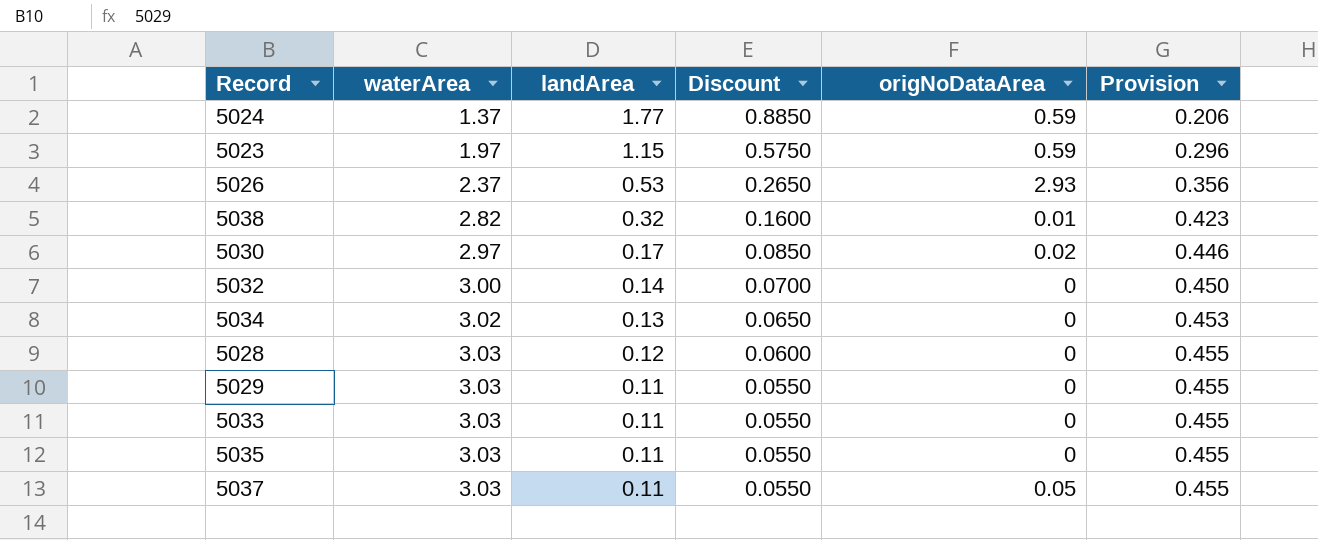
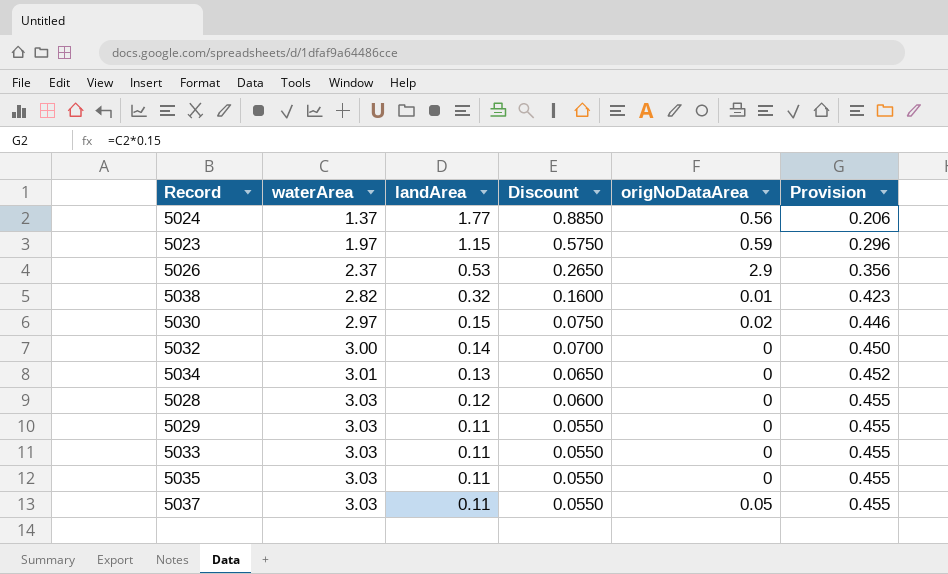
5024 | origNoDataArea: 0.59 -> 0.56
5026 | origNoDataArea: 2.93 -> 2.9
5030 | landArea: 0.17 -> 0.15
5030 | Discount: 0.0850 -> 0.0750
5034 | waterArea: 3.02 -> 3.01
5034 | Provision: 0.453 -> 0.452

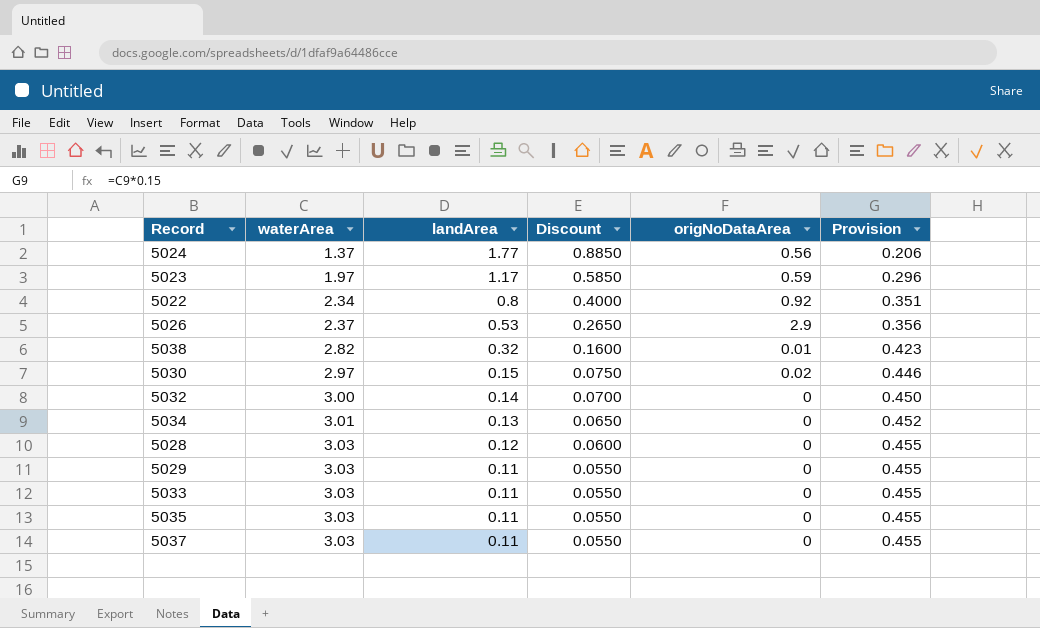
5023 | landArea: 1.15 -> 1.17
5023 | Discount: 0.5750 -> 0.5850
row 5022: none -> 2.34 | 0.8 | 0.4000 | 0.92 | 0.351
5037 | origNoDataArea: 0.05 -> 0

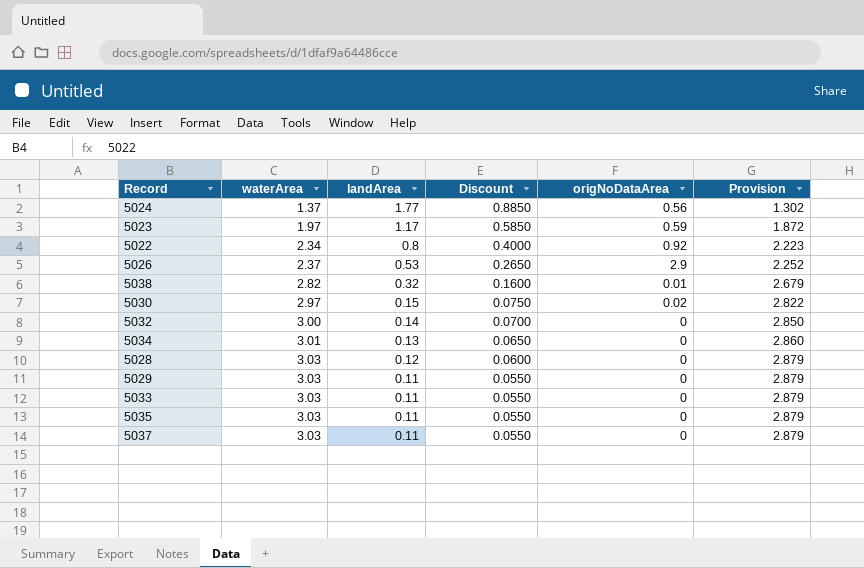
column Provision | formula: [waterArea] * 0.15 -> [waterArea] * 0.95

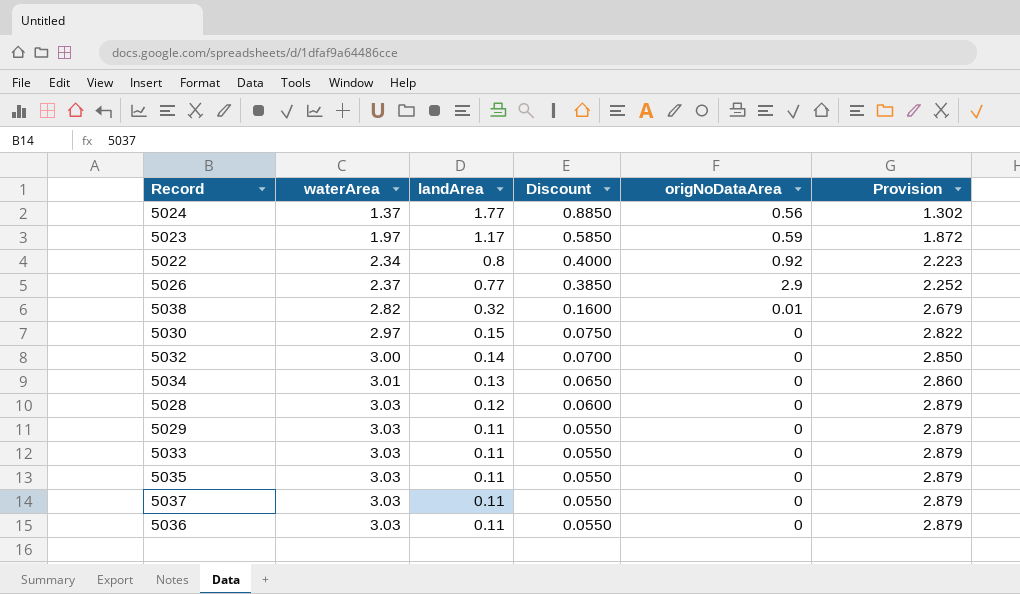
5026 | landArea: 0.53 -> 0.77
5026 | Discount: 0.2650 -> 0.3850
5030 | origNoDataArea: 0.02 -> 0
row 5036: none -> 3.03 | 0.11 | 0.0550 | 0 | 2.879

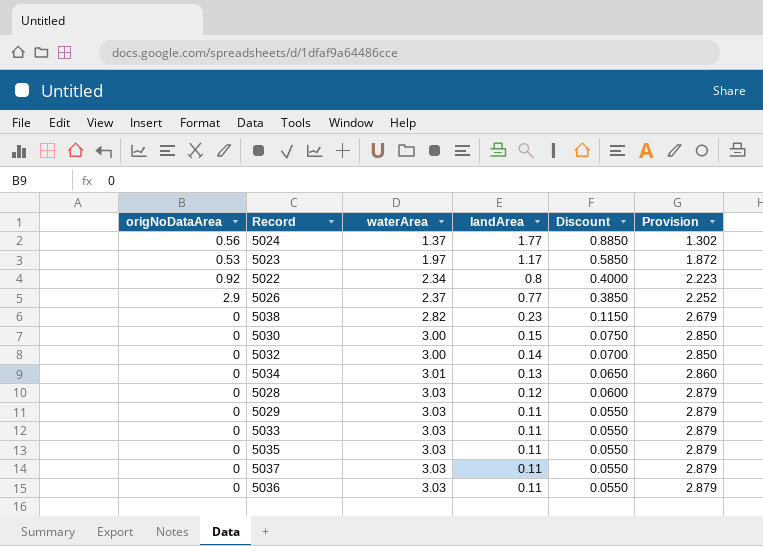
column origNoDataArea | position: 5 -> 1
5023 | origNoDataArea: 0.59 -> 0.53
5038 | origNoDataArea: 0.01 -> 0
5038 | landArea: 0.32 -> 0.23
5038 | Discount: 0.1600 -> 0.1150
5030 | waterArea: 2.97 -> 3.00
5030 | Provision: 2.822 -> 2.850

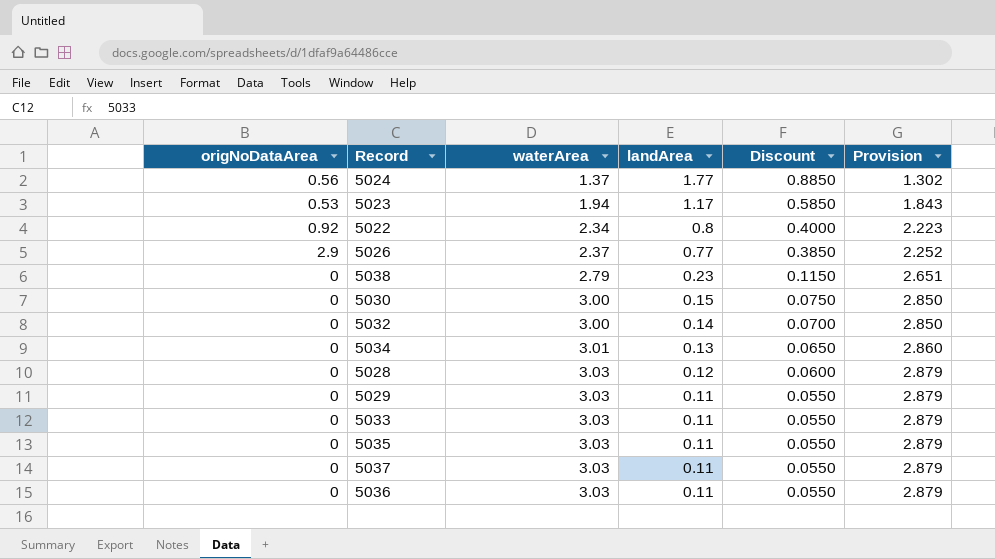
5023 | waterArea: 1.97 -> 1.94
5023 | Provision: 1.872 -> 1.843
5038 | waterArea: 2.82 -> 2.79
5038 | Provision: 2.679 -> 2.651

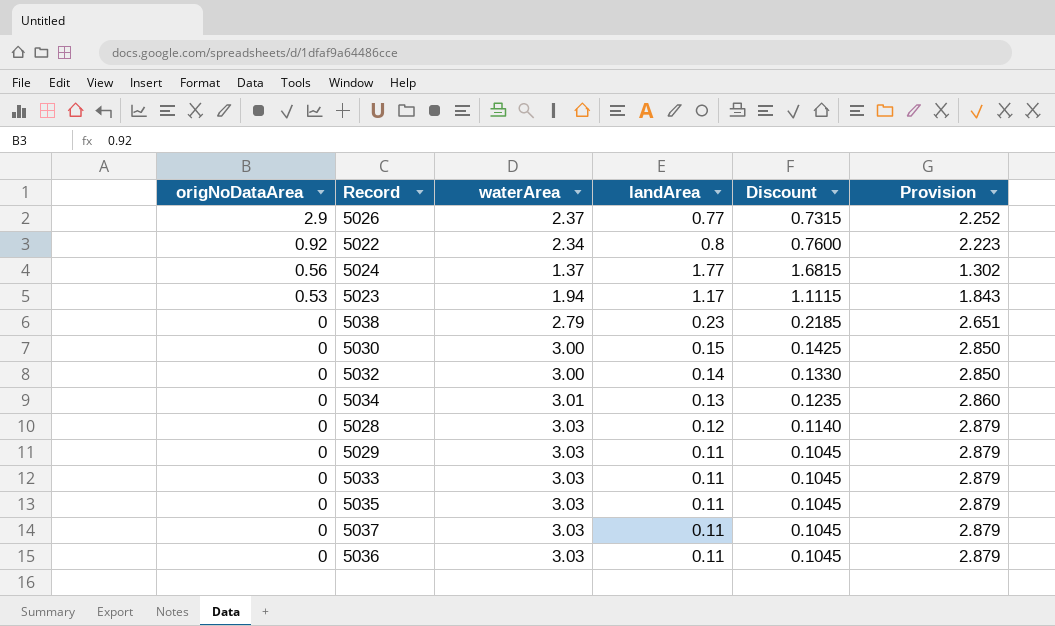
row order: waterArea ascending -> origNoDataArea descending
column Discount | formula: [landArea] * 0.5 -> [landArea] * 0.95

